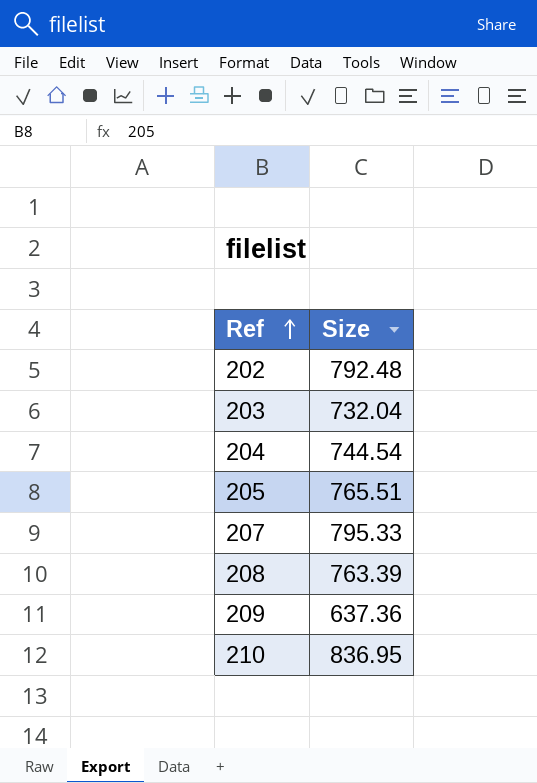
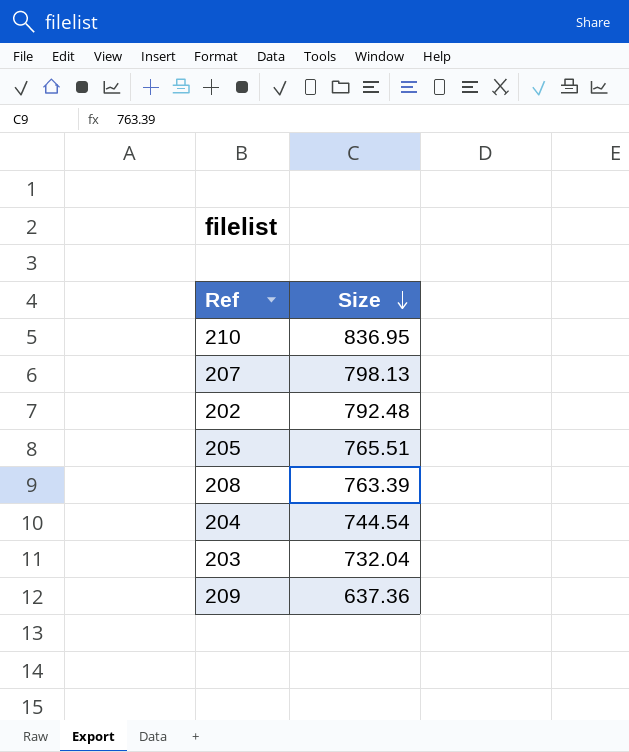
row order: Ref ascending -> Size descending
207 | Size: 795.33 -> 798.13

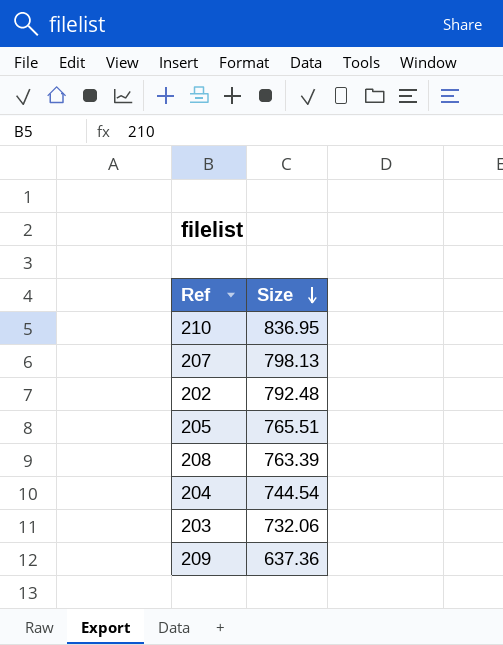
203 | Size: 732.04 -> 732.06

